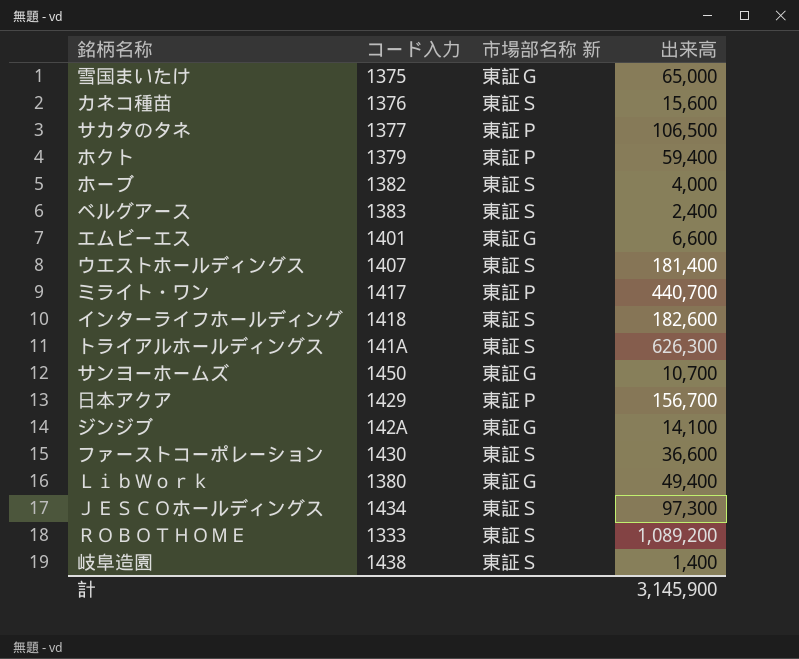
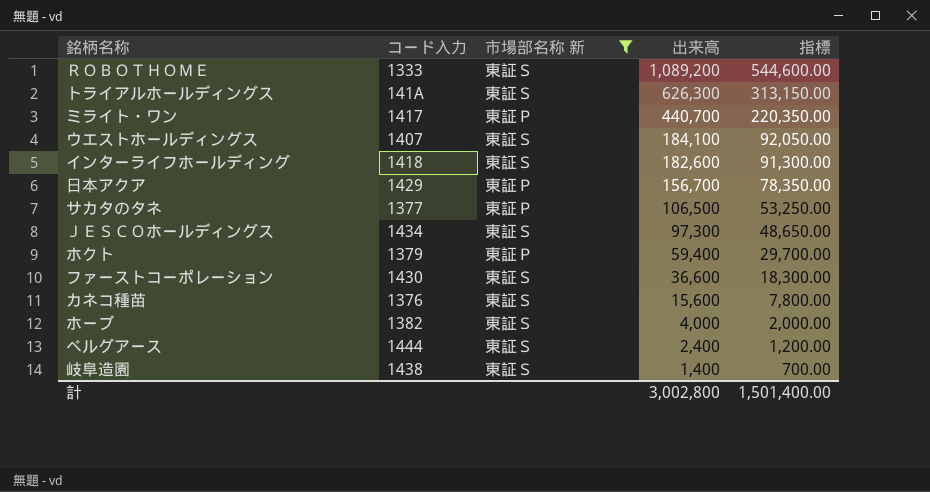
filter: none -> 市場部名称 新 != 東証Ｇ
row order: none -> 出来高 descending
column 指標 | formula: none -> [出来高] * 0.5
ウエストホールディングス | 出来高: 181,400 -> 184,100
ベルグアース | コード入力: 1383 -> 1444
計 | 出来高: 3,145,900 -> 3,002,800

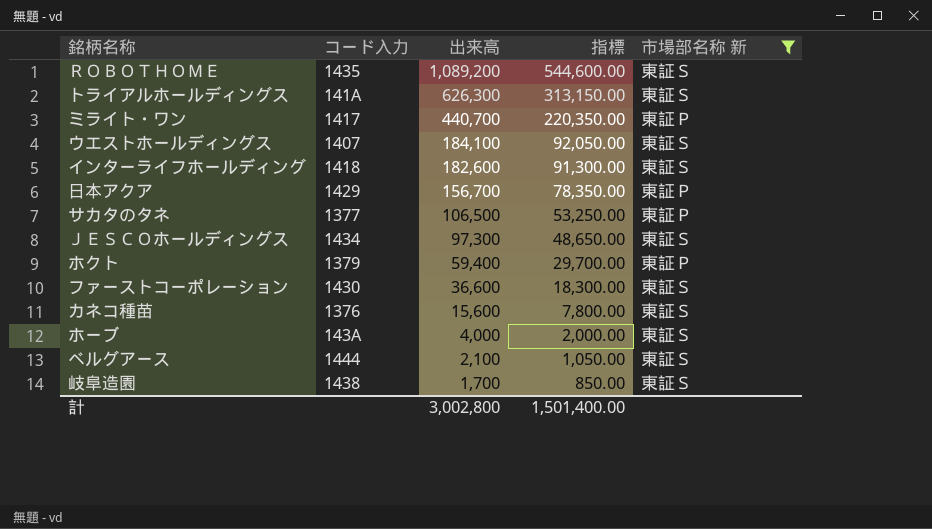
column 市場部名称 新 | position: 3 -> 5
ＲＯＢＯＴＨＯＭＥ | コード入力: 1333 -> 1435
ホーブ | コード入力: 1382 -> 143A
ベルグアース | 出来高: 2,400 -> 2,100
ベルグアース | 指標: 1,200.00 -> 1,050.00
岐阜造園 | 出来高: 1,400 -> 1,700
岐阜造園 | 指標: 700.00 -> 850.00

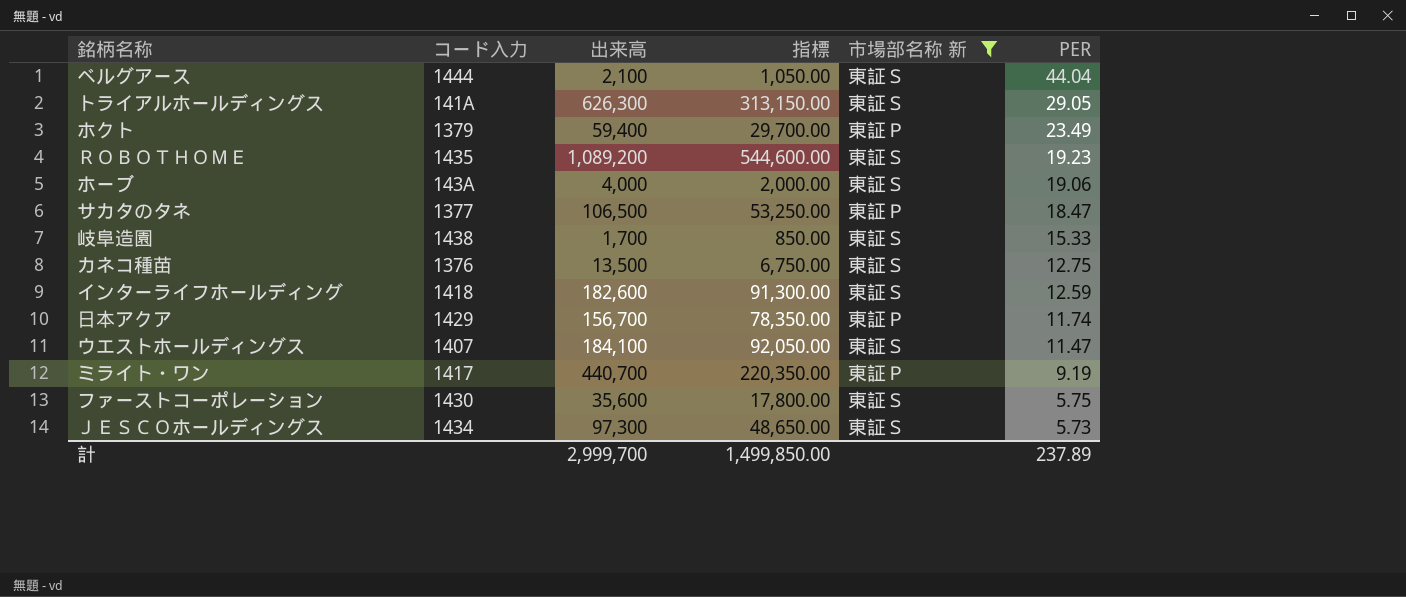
row order: 出来高 descending -> PER descending
column PER | position: none -> 6
カネコ種苗 | 出来高: 15,600 -> 13,500
カネコ種苗 | 指標: 7,800.00 -> 6,750.00
ファーストコーポレーション | 出来高: 36,600 -> 35,600
ファーストコーポレーション | 指標: 18,300.00 -> 17,800.00
計 | 出来高: 3,002,800 -> 2,999,700
計 | 指標: 1,501,400.00 -> 1,499,850.00

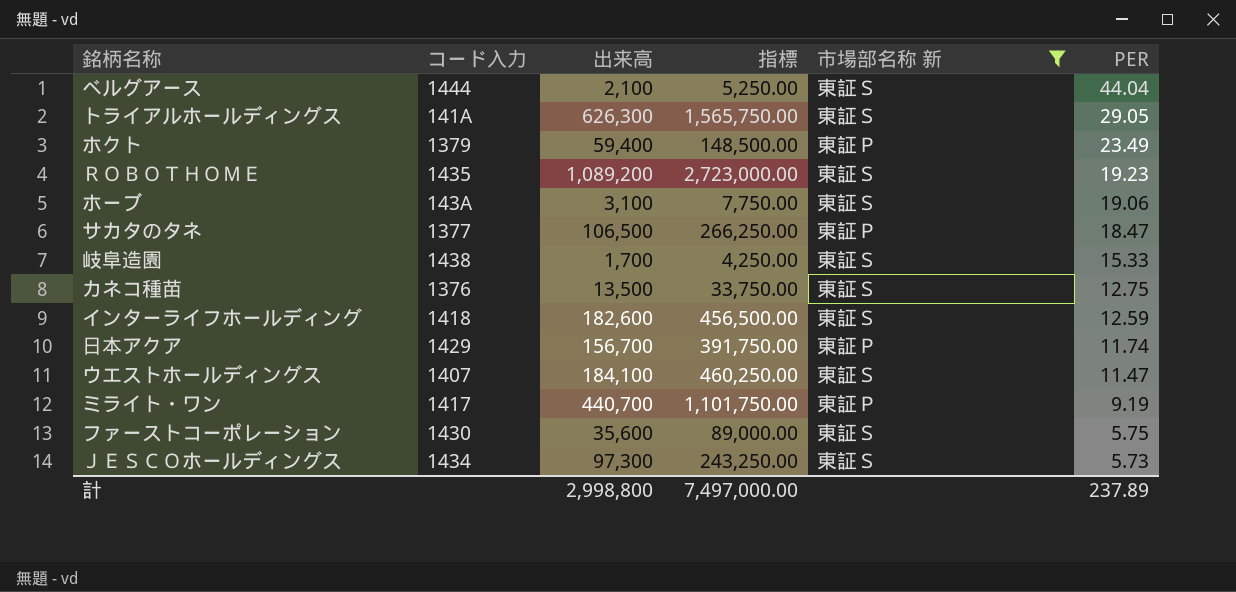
column 指標 | formula: [出来高] * 0.5 -> [出来高] * 2.5
ホーブ | 出来高: 4,000 -> 3,100
計 | 出来高: 2,999,700 -> 2,998,800
計 | 指標: 1,499,850.00 -> 7,497,000.00

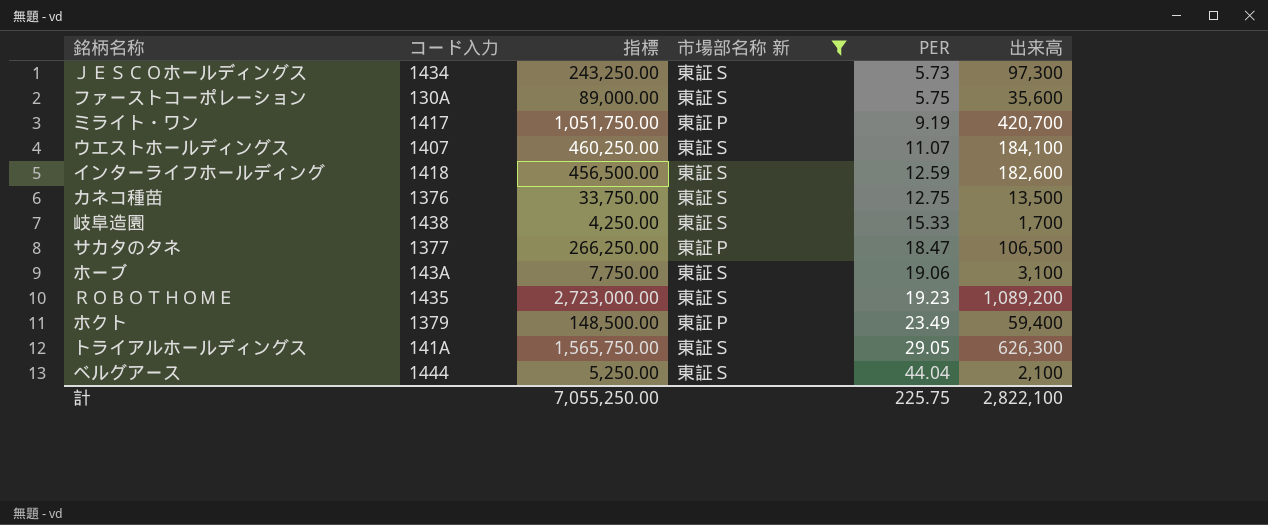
row order: PER descending -> PER ascending
column 出来高 | position: 3 -> 6
row 日本アクア: 1429 | 156,700 | 391,750.00 | 東証Ｐ | 11.74 -> none
ファーストコーポレーション | コード入力: 1430 -> 130A
ミライト・ワン | 指標: 1,101,750.00 -> 1,051,750.00
ミライト・ワン | 出来高: 440,700 -> 420,700
ウエストホールディングス | PER: 11.47 -> 11.07
計 | 指標: 7,497,000.00 -> 7,055,250.00
計 | PER: 237.89 -> 225.75
計 | 出来高: 2,998,800 -> 2,822,100

